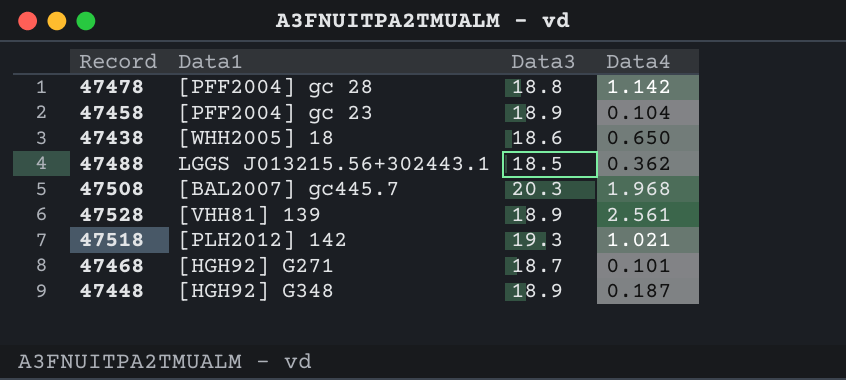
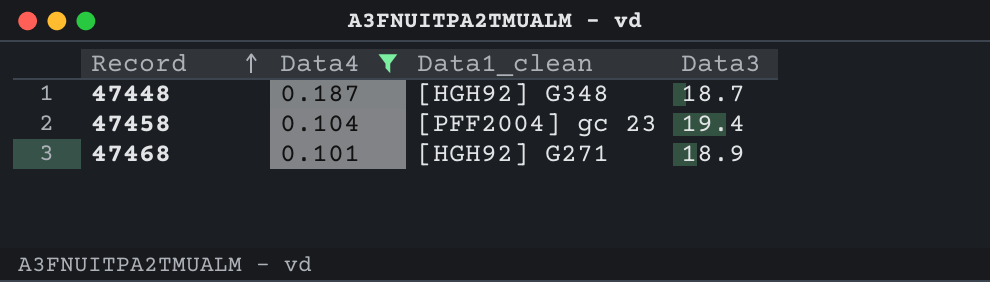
filter: none -> Data4 <= 0.187
row order: none -> Record ascending
column Data4 | position: 4 -> 2
column name: Data1 -> Data1_clean
47448 | Data3: 18.9 -> 18.7
47458 | Data3: 18.9 -> 19.4
47468 | Data3: 18.7 -> 18.9

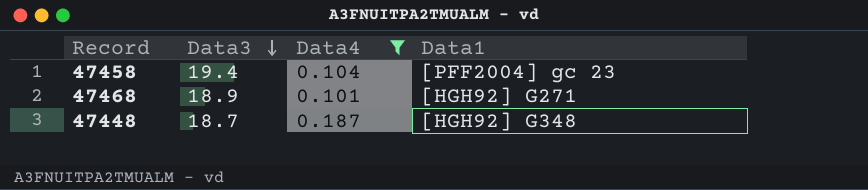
row order: Record ascending -> Data3 descending
column Data3 | position: 4 -> 2
column name: Data1_clean -> Data1

